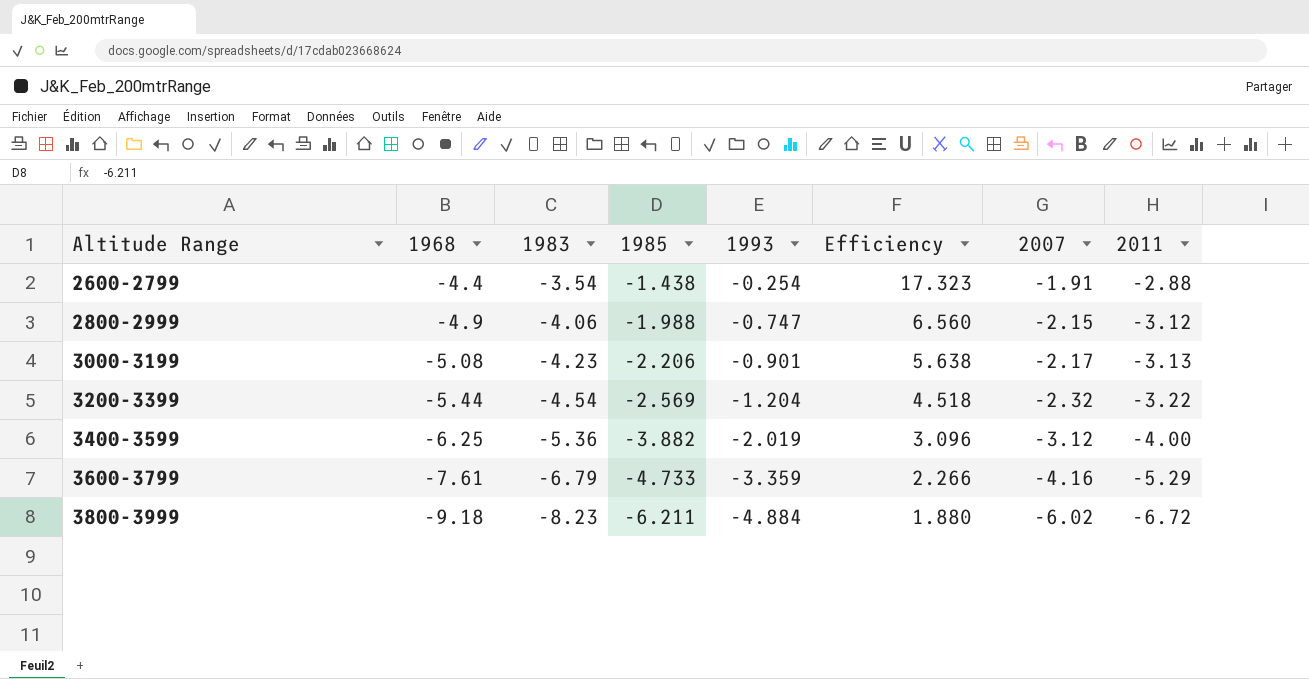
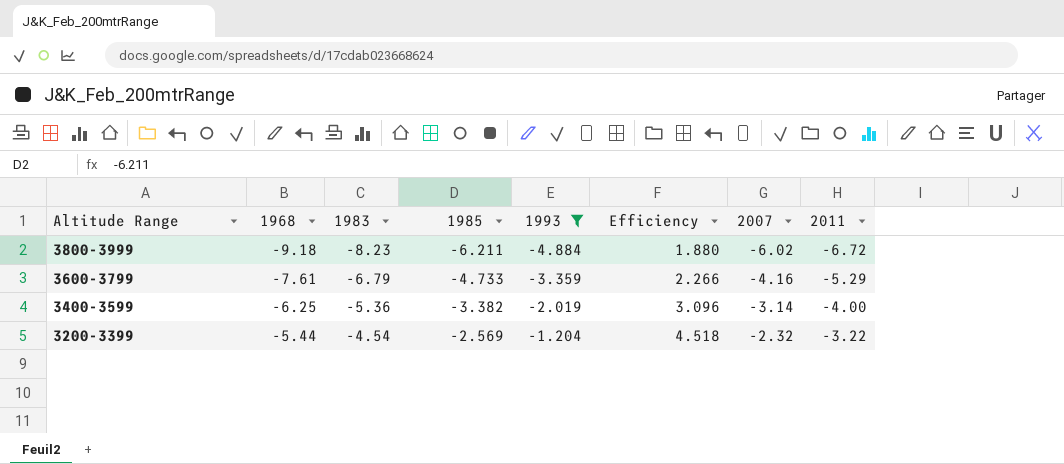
filter: none -> 1993 <= -1.204
row order: Altitude Range ascending -> Altitude Range descending
3400-3599 | 1985: -3.882 -> -3.382
3400-3599 | 2007: -3.12 -> -3.14

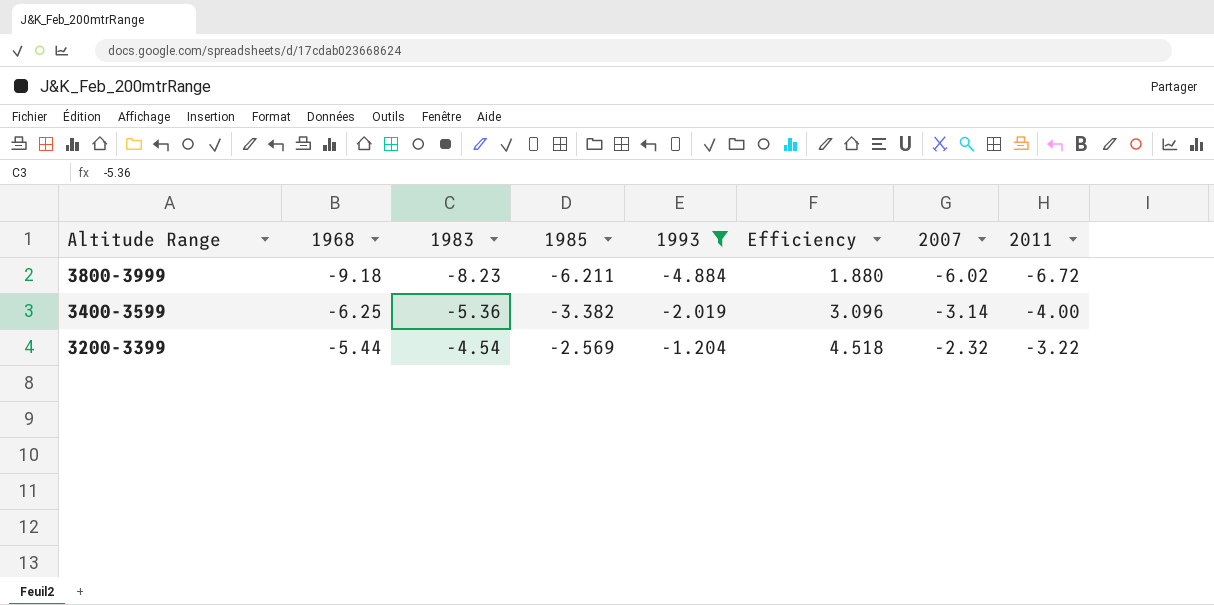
row 3600-3799: -7.61 | -6.79 | -4.733 | -3.359 | 2.266 | -4.16 | -5.29 -> none

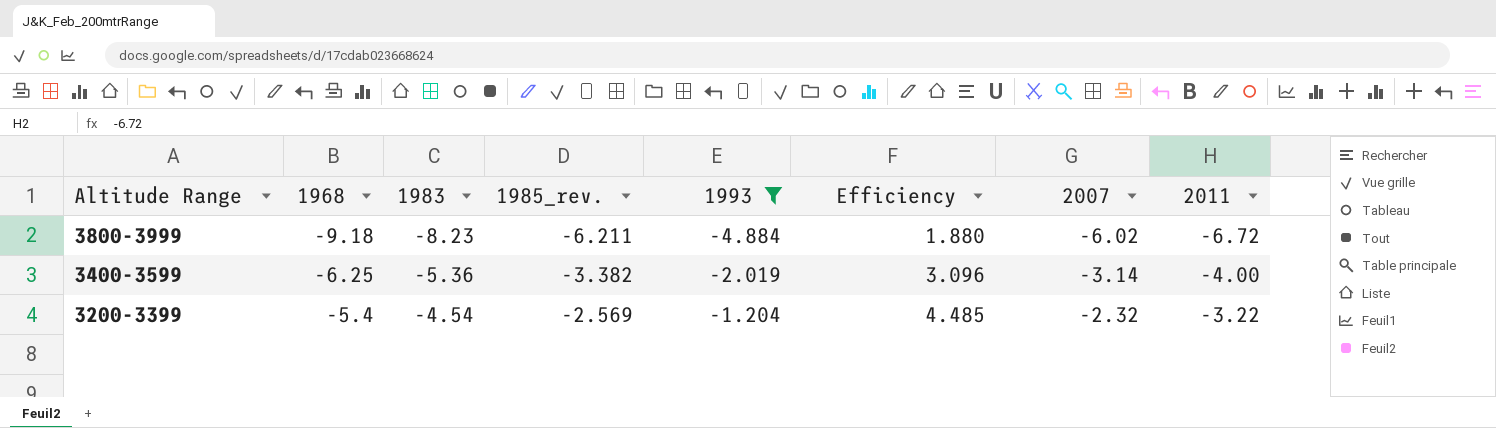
column name: 1985 -> 1985_rev.
3200-3399 | 1968: -5.44 -> -5.4
3200-3399 | Efficiency: 4.518 -> 4.485

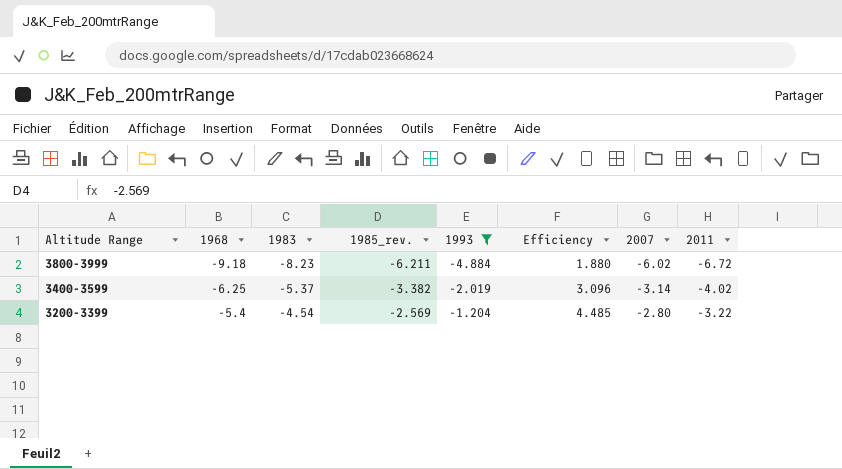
3400-3599 | 1983: -5.36 -> -5.37
3400-3599 | 2011: -4.00 -> -4.02
3200-3399 | 2007: -2.32 -> -2.80

